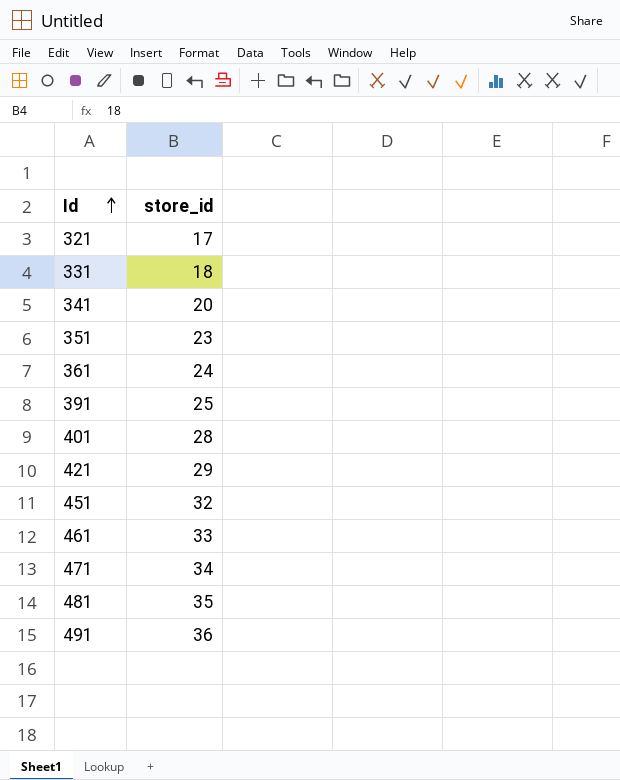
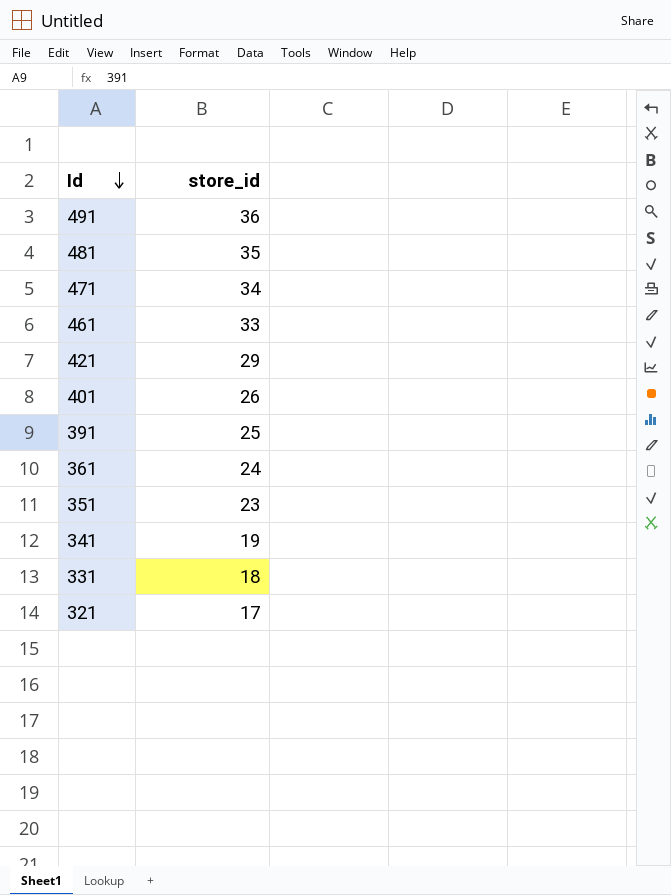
row order: Id ascending -> Id descending
row 451: 32 -> none
401 | store_id: 28 -> 26
341 | store_id: 20 -> 19

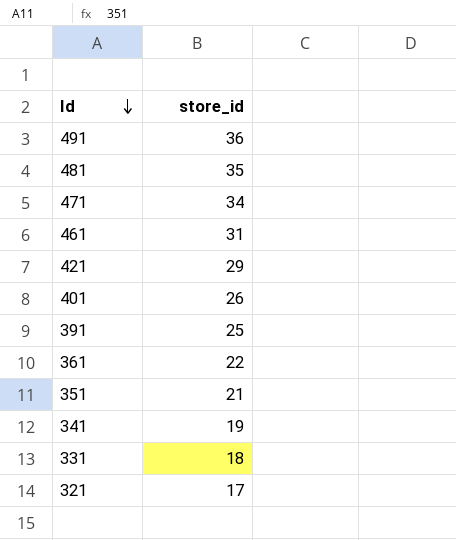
461 | store_id: 33 -> 31
361 | store_id: 24 -> 22
351 | store_id: 23 -> 21

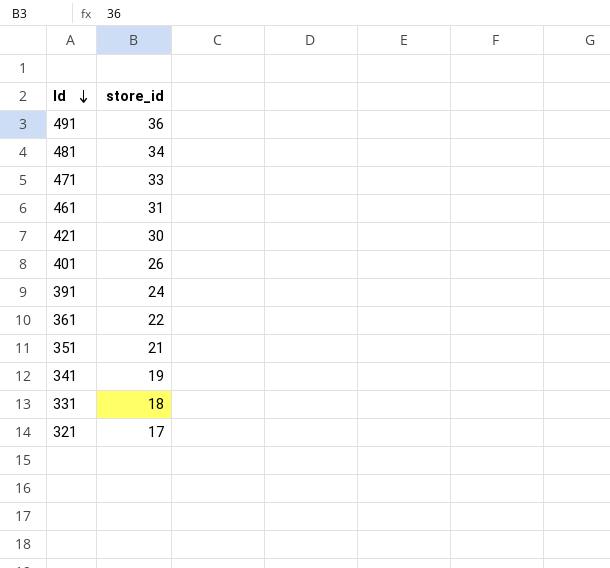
481 | store_id: 35 -> 34
471 | store_id: 34 -> 33
421 | store_id: 29 -> 30
391 | store_id: 25 -> 24

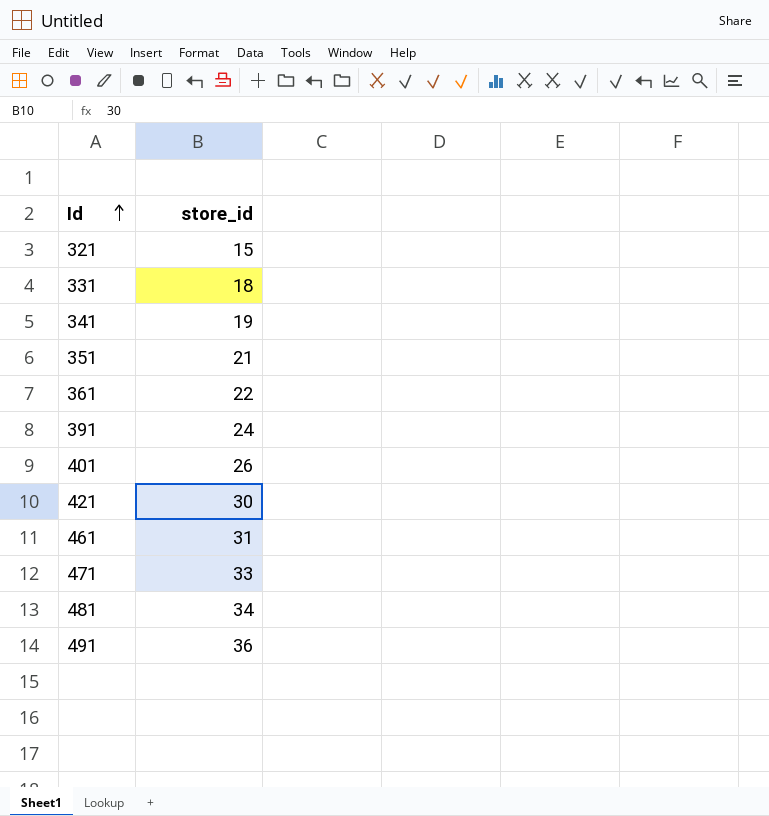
row order: Id descending -> Id ascending
321 | store_id: 17 -> 15

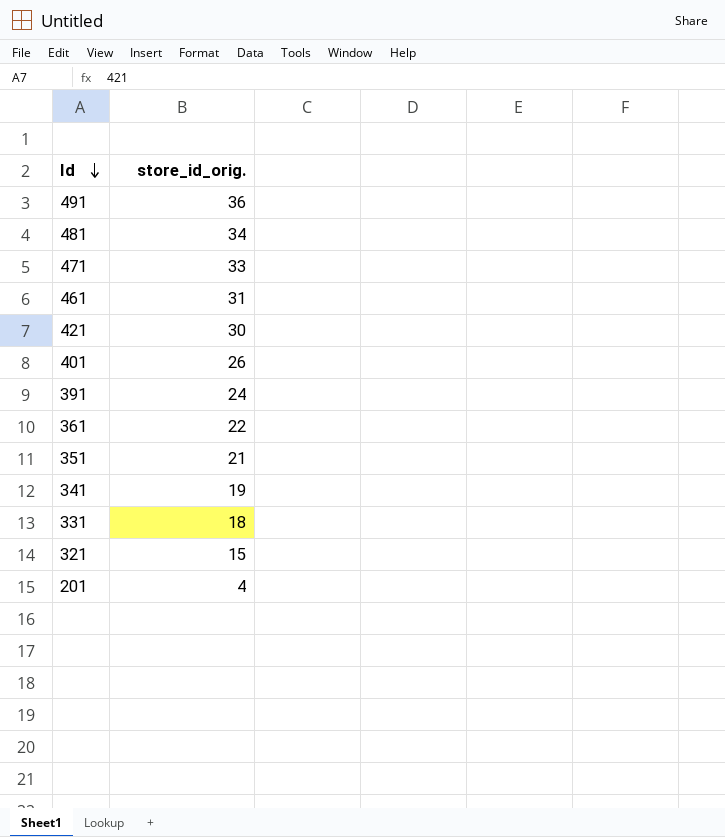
row order: Id ascending -> Id descending
column name: store_id -> store_id_orig.
row 201: none -> 4

